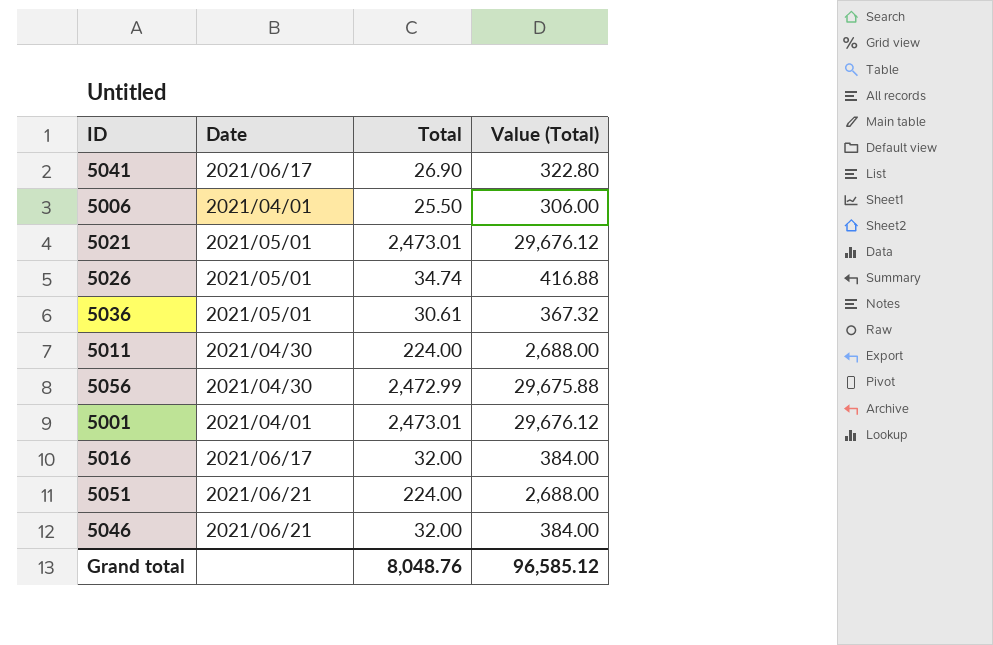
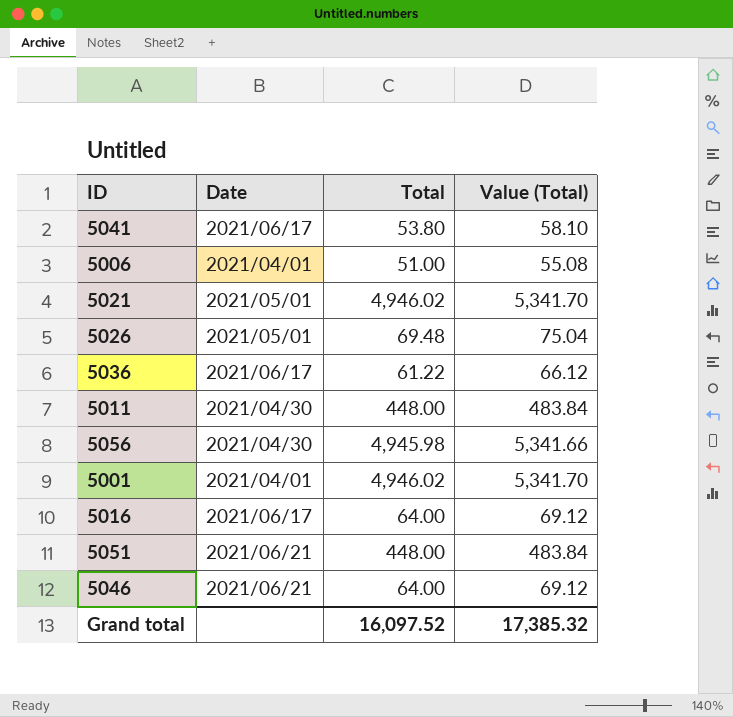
column Value (Total) | formula: [Total] * 12 -> [Total] * 1.08
5041 | Total: 26.90 -> 53.80
5006 | Total: 25.50 -> 51.00
5021 | Total: 2,473.01 -> 4,946.02
5026 | Total: 34.74 -> 69.48
5036 | Date: 2021/05/01 -> 2021/06/17
5036 | Total: 30.61 -> 61.22
5011 | Total: 224.00 -> 448.00
5056 | Total: 2,472.99 -> 4,945.98
5001 | Total: 2,473.01 -> 4,946.02
5016 | Total: 32.00 -> 64.00
5051 | Total: 224.00 -> 448.00
5046 | Total: 32.00 -> 64.00
Grand total | Total: 8,048.76 -> 16,097.52
Grand total | Value (Total): 96,585.12 -> 17,385.32

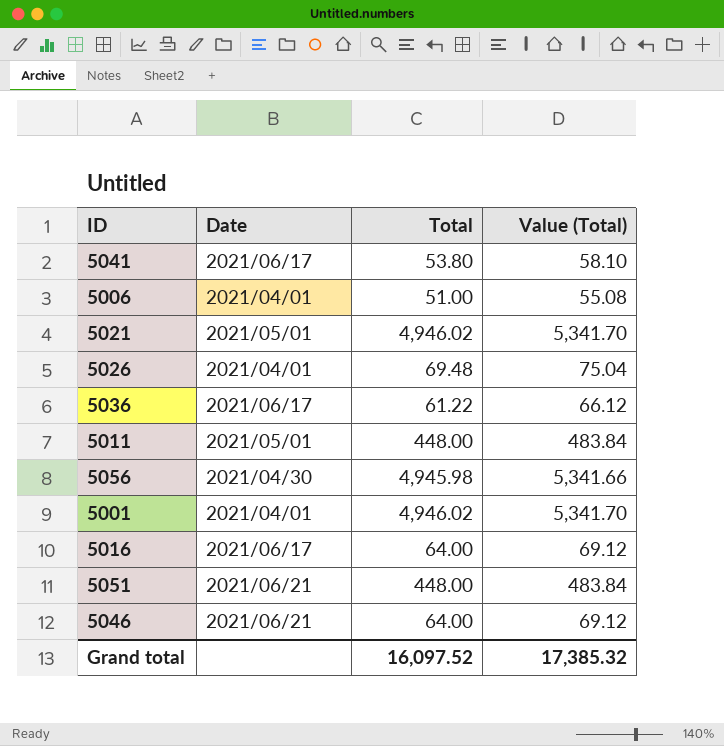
5026 | Date: 2021/05/01 -> 2021/04/01
5011 | Date: 2021/04/30 -> 2021/05/01

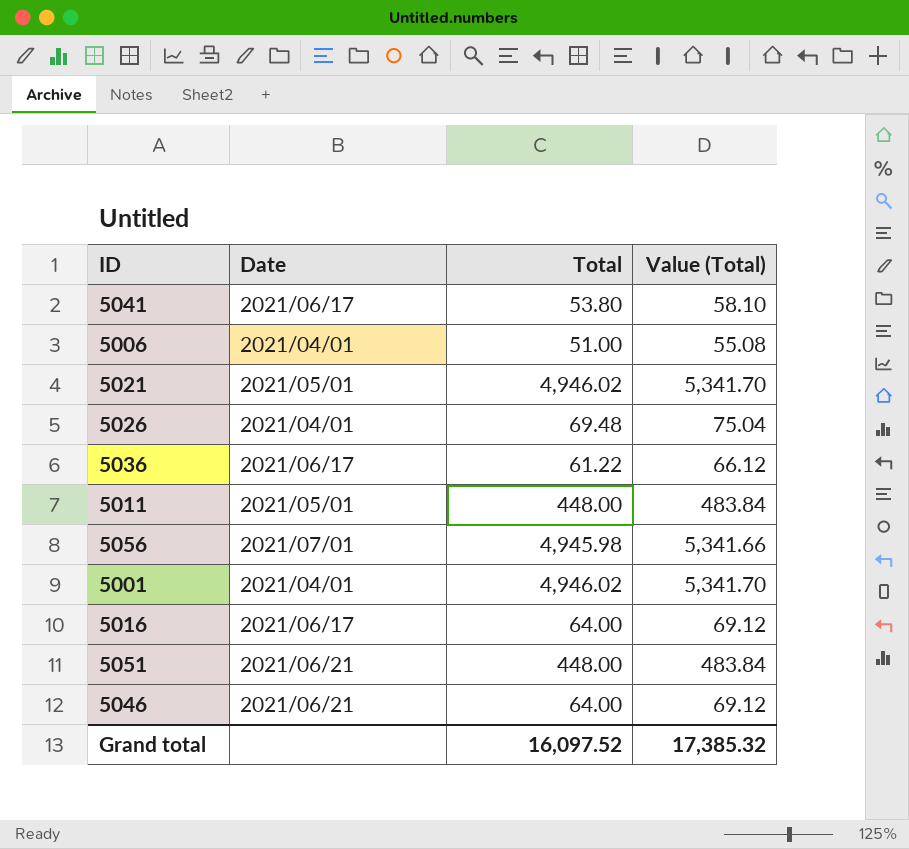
5056 | Date: 2021/04/30 -> 2021/07/01

